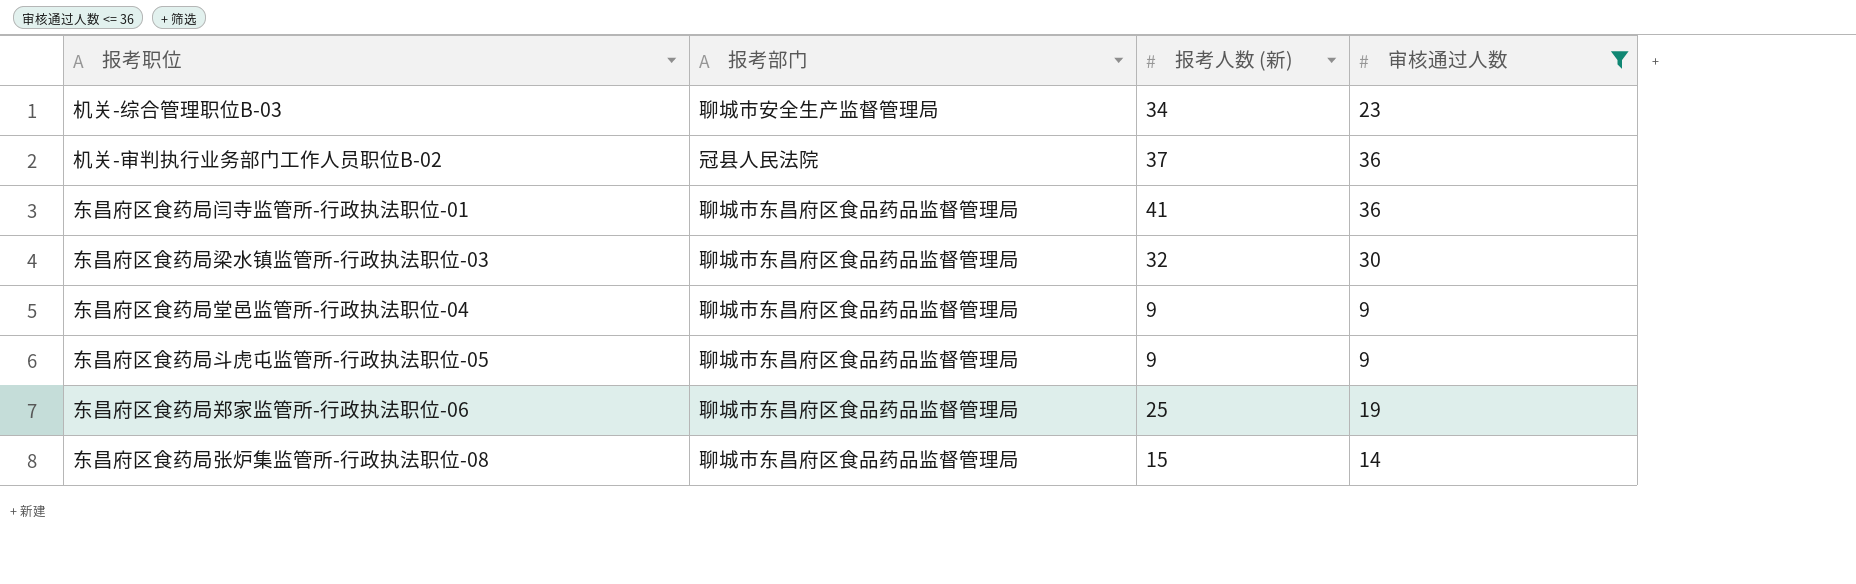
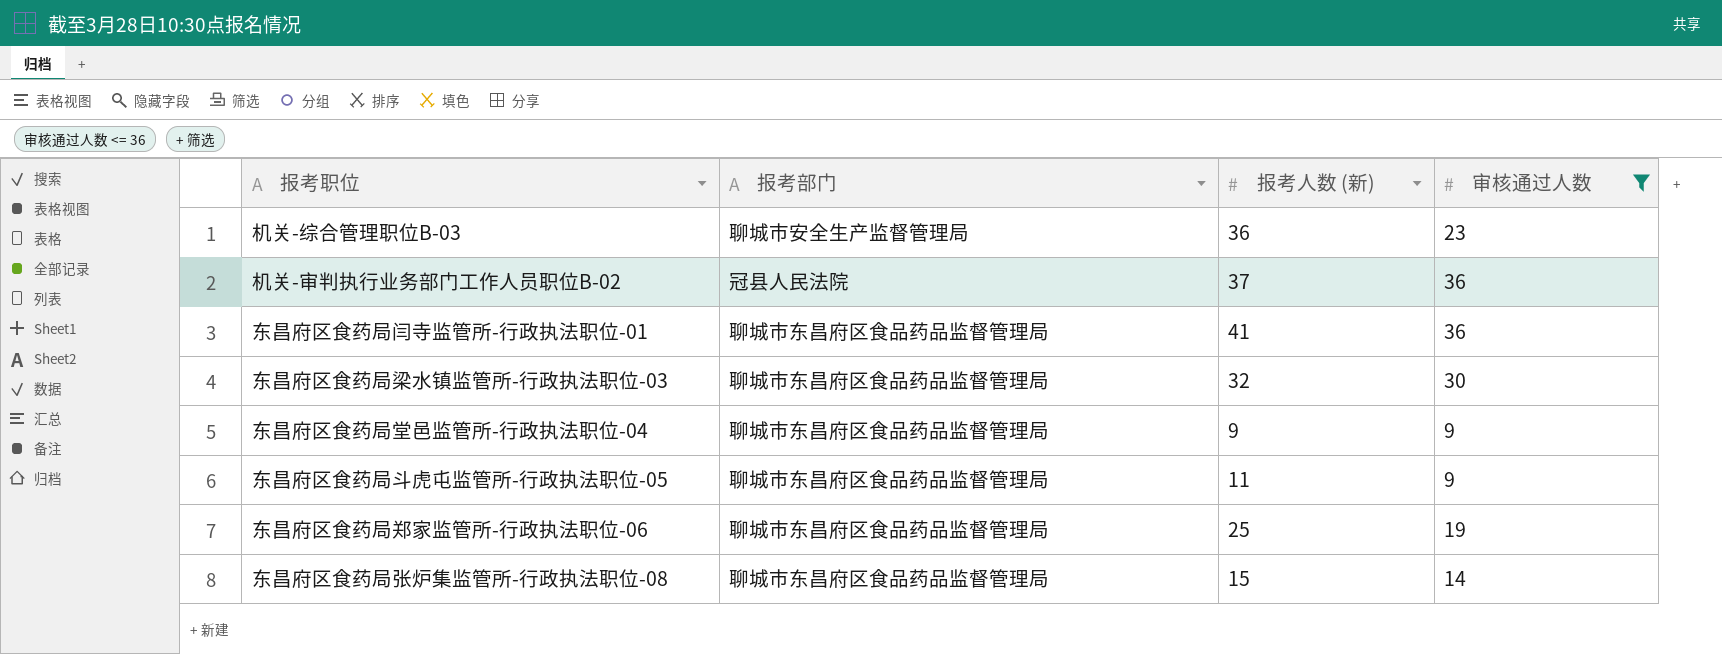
机关-综合管理职位B-03 | 报考人数 (新): 34 -> 36
东昌府区食药局斗虎屯监管所-行政执法职位-05 | 报考人数 (新): 9 -> 11

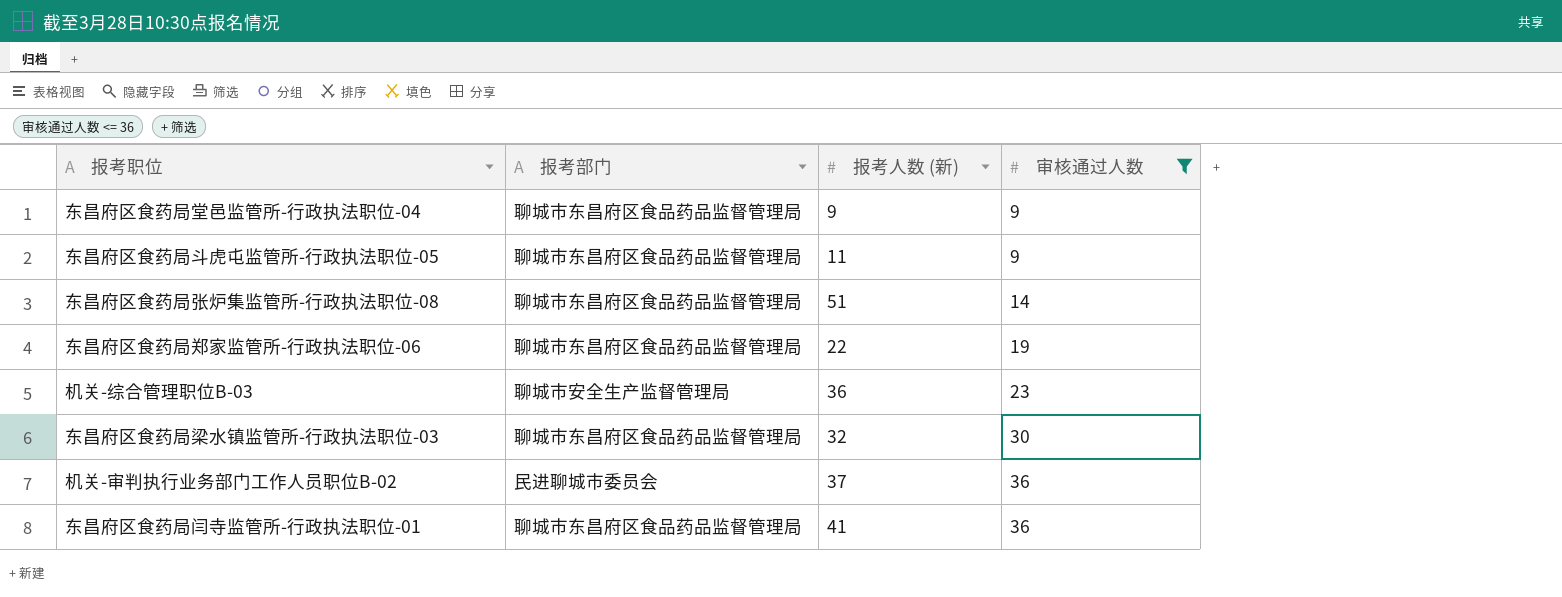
row order: none -> 审核通过人数 ascending
东昌府区食药局张炉集监管所-行政执法职位-08 | 报考人数 (新): 15 -> 51
东昌府区食药局郑家监管所-行政执法职位-06 | 报考人数 (新): 25 -> 22
机关-审判执行业务部门工作人员职位B-02 | 报考部门: 冠县人民法院 -> 民进聊城市委员会

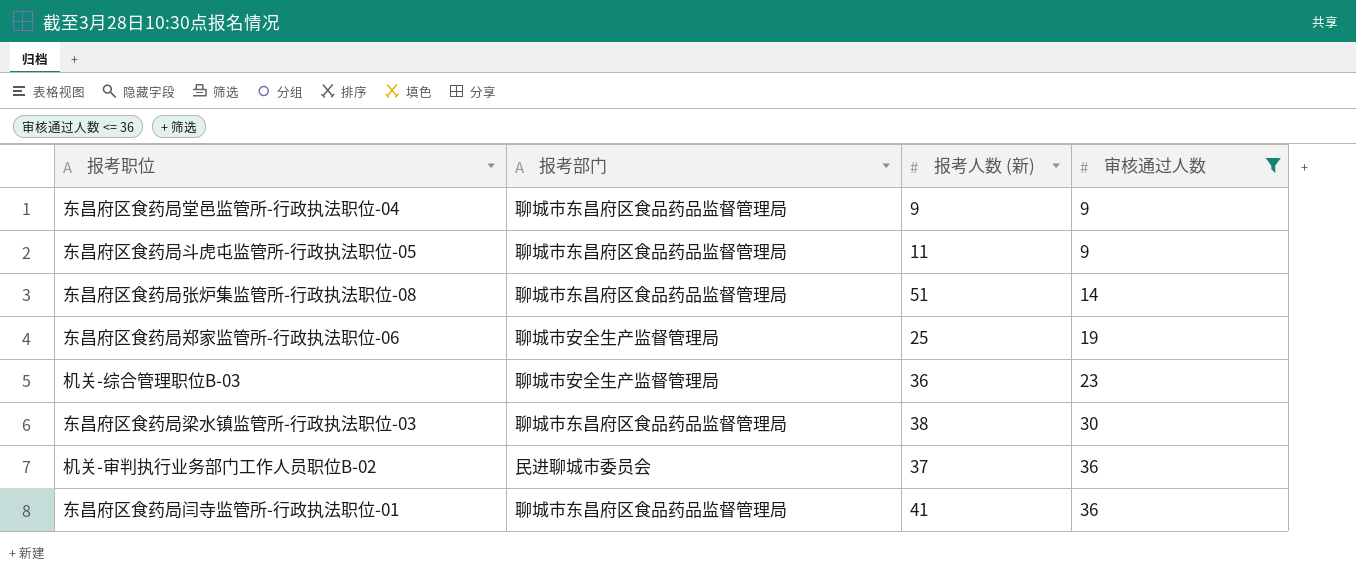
东昌府区食药局郑家监管所-行政执法职位-06 | 报考部门: 聊城市东昌府区食品药品监督管理局 -> 聊城市安全生产监督管理局
东昌府区食药局郑家监管所-行政执法职位-06 | 报考人数 (新): 22 -> 25
东昌府区食药局梁水镇监管所-行政执法职位-03 | 报考人数 (新): 32 -> 38

